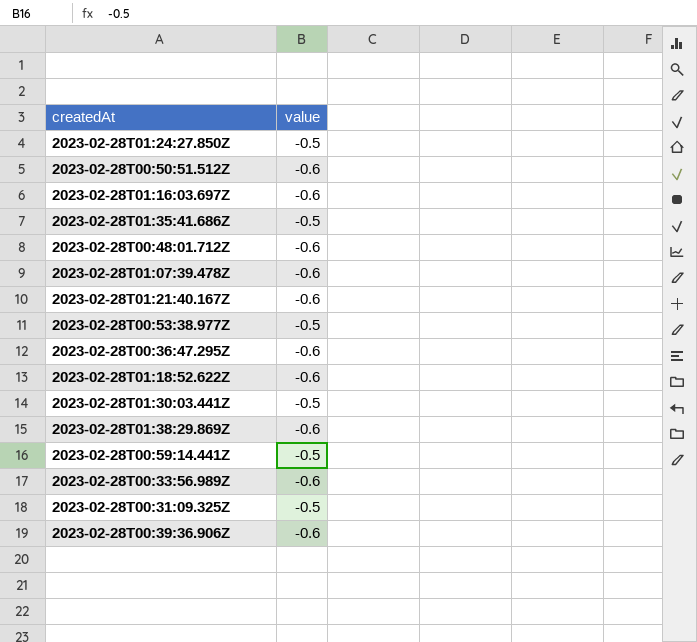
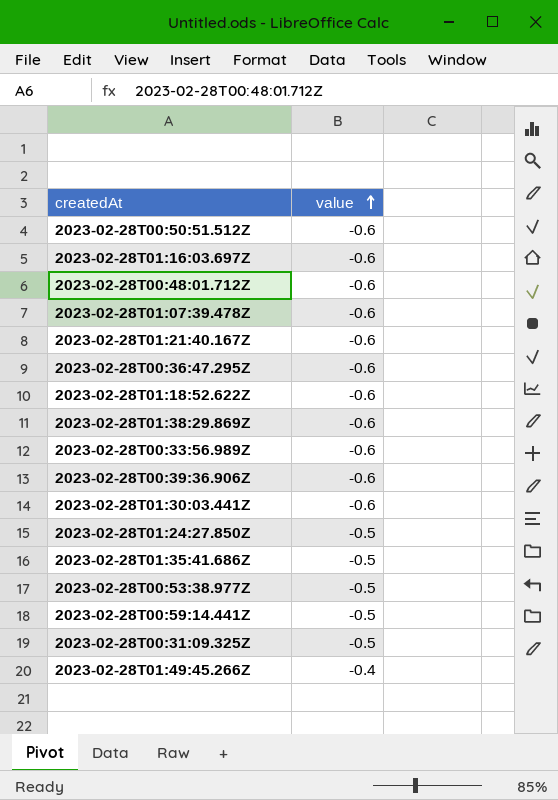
row order: none -> value ascending
2023-02-28T01:30:03.441Z | value: -0.5 -> -0.6
row 2023-02-28T01:49:45.266Z: none -> -0.4

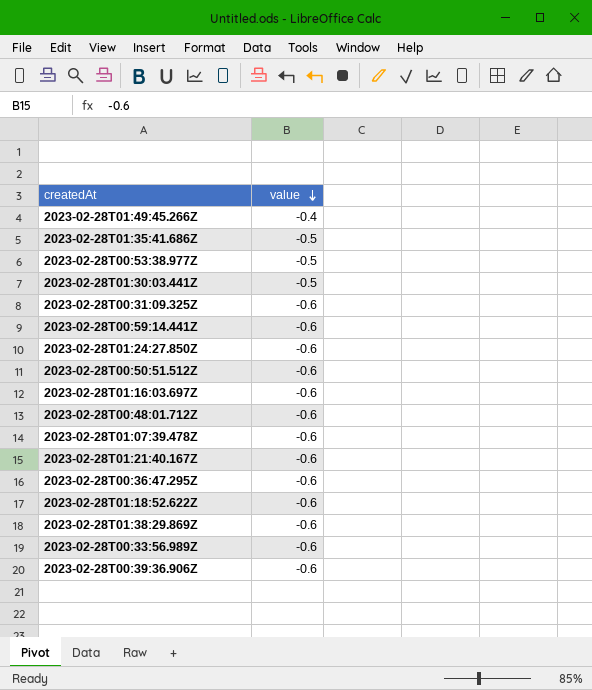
row order: value ascending -> value descending
2023-02-28T01:30:03.441Z | value: -0.6 -> -0.5
2023-02-28T00:31:09.325Z | value: -0.5 -> -0.6
2023-02-28T00:59:14.441Z | value: -0.5 -> -0.6
2023-02-28T01:24:27.850Z | value: -0.5 -> -0.6

